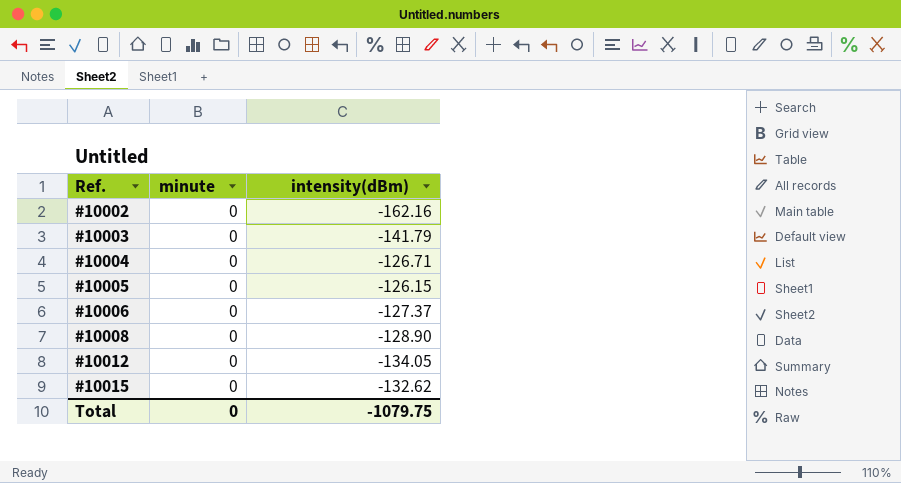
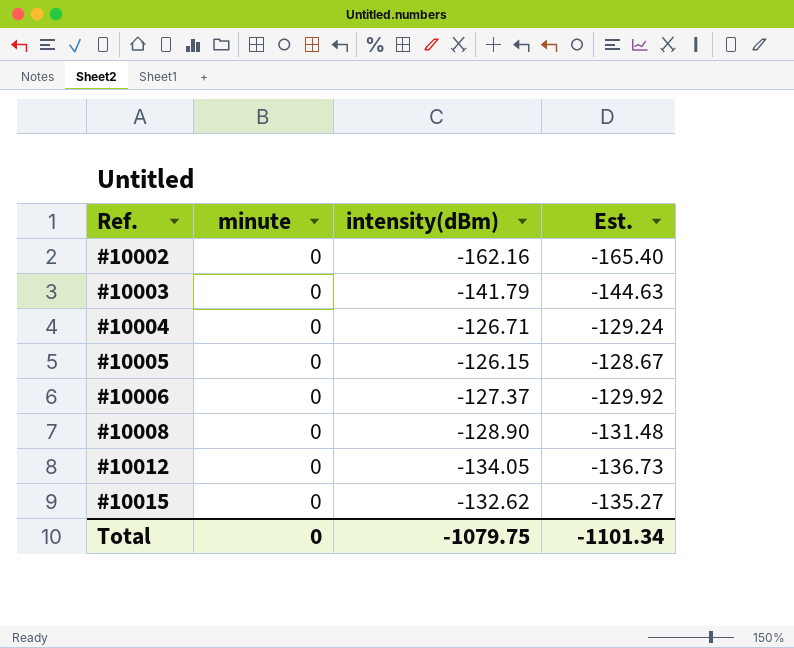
column Est. | formula: none -> [intensity(dBm)] * 1.02

